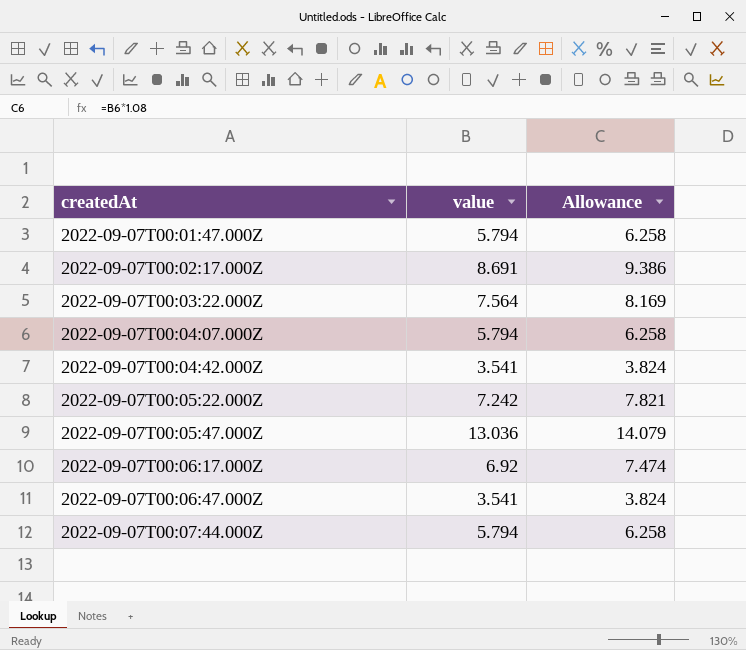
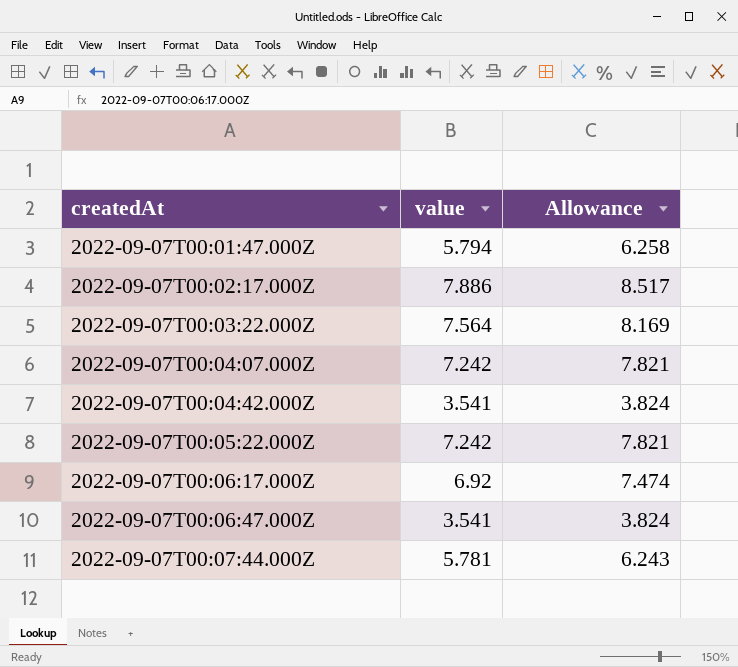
row 2022-09-07T00:05:47.000Z: 13.036 | 14.079 -> none
2022-09-07T00:02:17.000Z | value: 8.691 -> 7.886
2022-09-07T00:02:17.000Z | Allowance: 9.386 -> 8.517
2022-09-07T00:04:07.000Z | value: 5.794 -> 7.242
2022-09-07T00:04:07.000Z | Allowance: 6.258 -> 7.821
2022-09-07T00:07:44.000Z | value: 5.794 -> 5.781
2022-09-07T00:07:44.000Z | Allowance: 6.258 -> 6.243

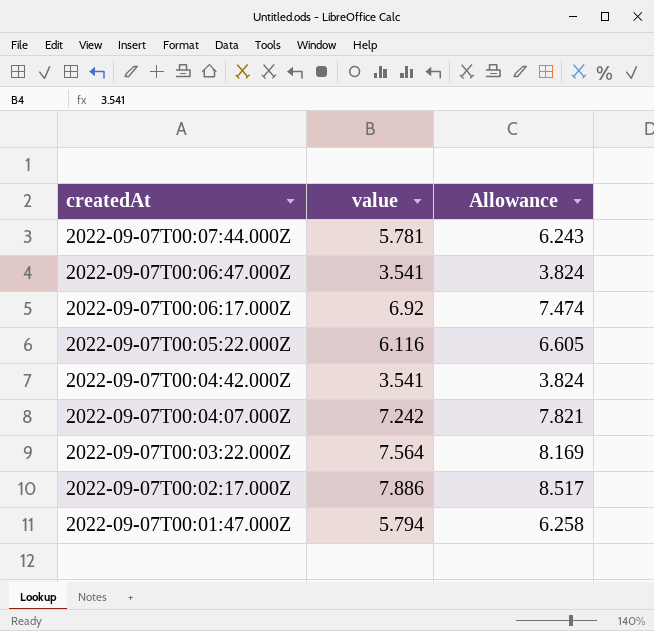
row order: createdAt ascending -> createdAt descending
2022-09-07T00:05:22.000Z | value: 7.242 -> 6.116
2022-09-07T00:05:22.000Z | Allowance: 7.821 -> 6.605

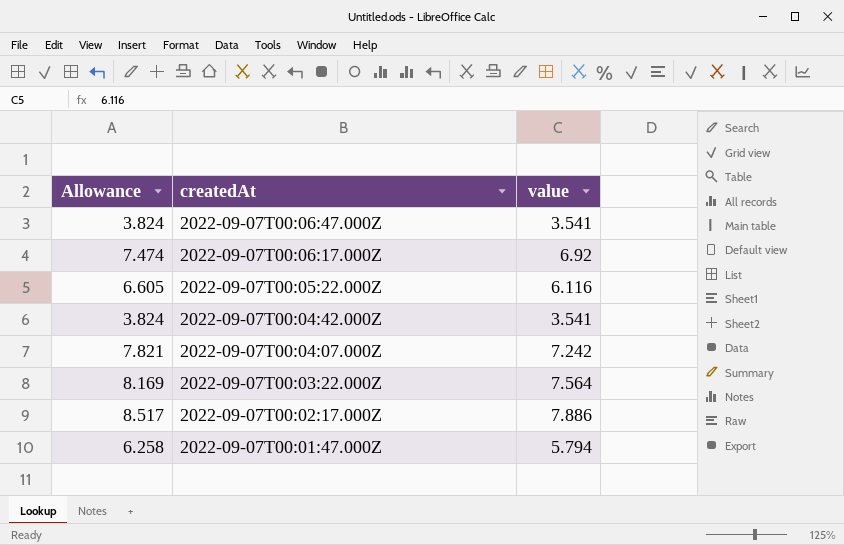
column Allowance | position: 3 -> 1
row 2022-09-07T00:07:44.000Z: 5.781 | 6.243 -> none

